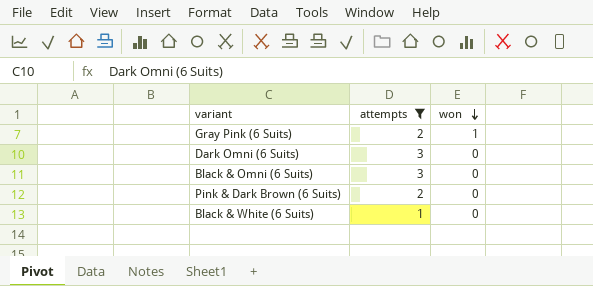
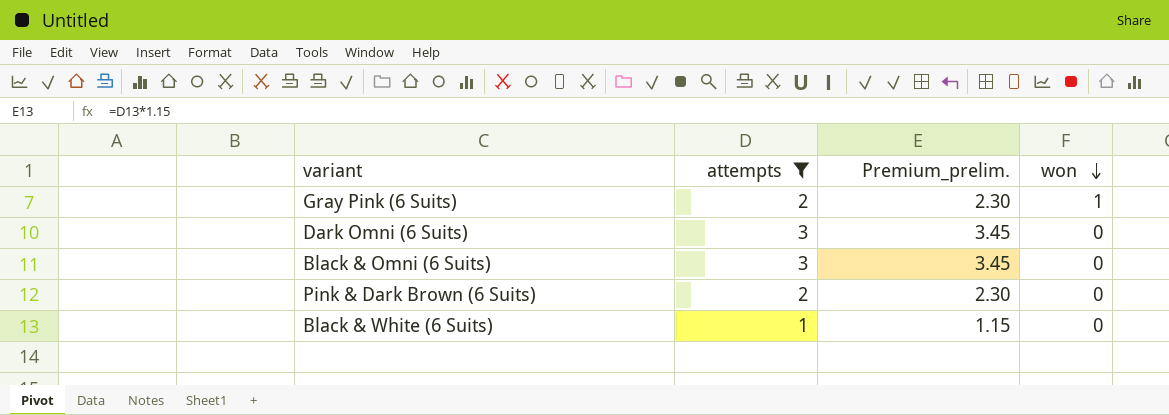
column Premium_prelim. | formula: none -> [attempts] * 1.15

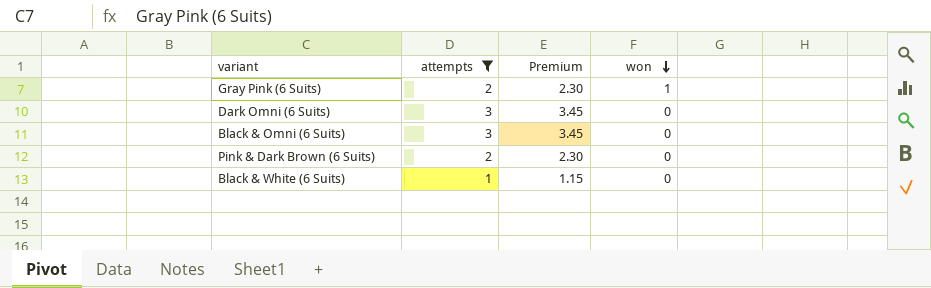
column name: Premium_prelim. -> Premium

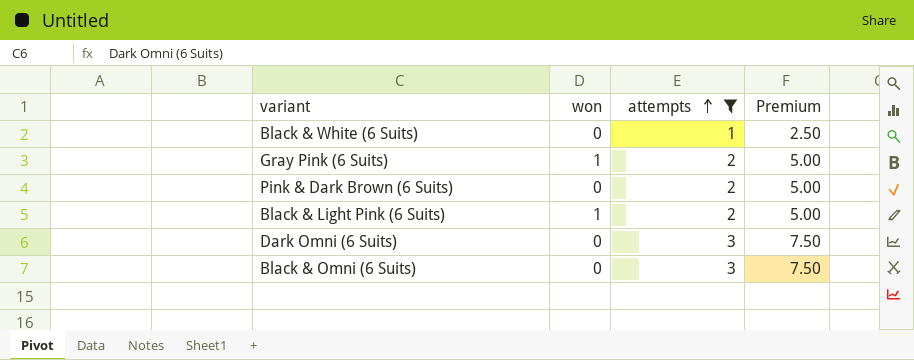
row order: won descending -> attempts ascending
column won | position: 4 -> 2
column Premium | formula: [attempts] * 1.15 -> [attempts] * 2.5
row Black & Light Pink (6 Suits): none -> 1 | 2 | 5.00

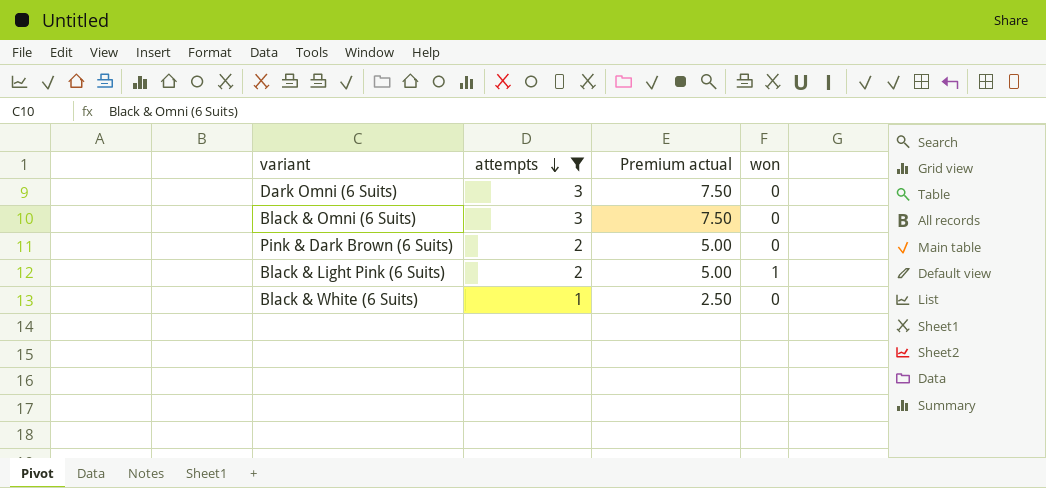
row order: attempts ascending -> attempts descending
column name: Premium -> Premium actual
column won | position: 2 -> 4
row Gray Pink (6 Suits): 1 | 2 | 5.00 -> none

